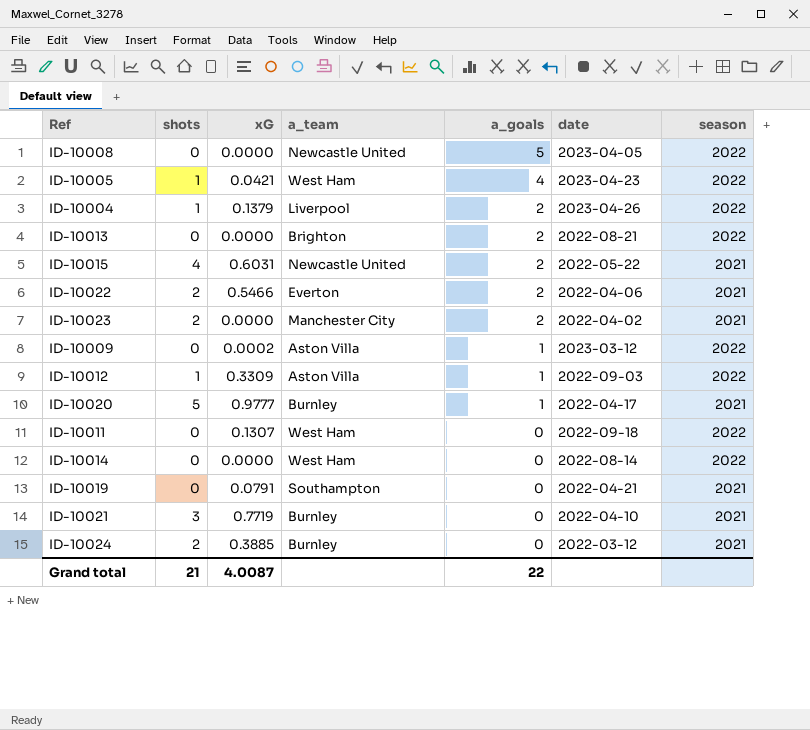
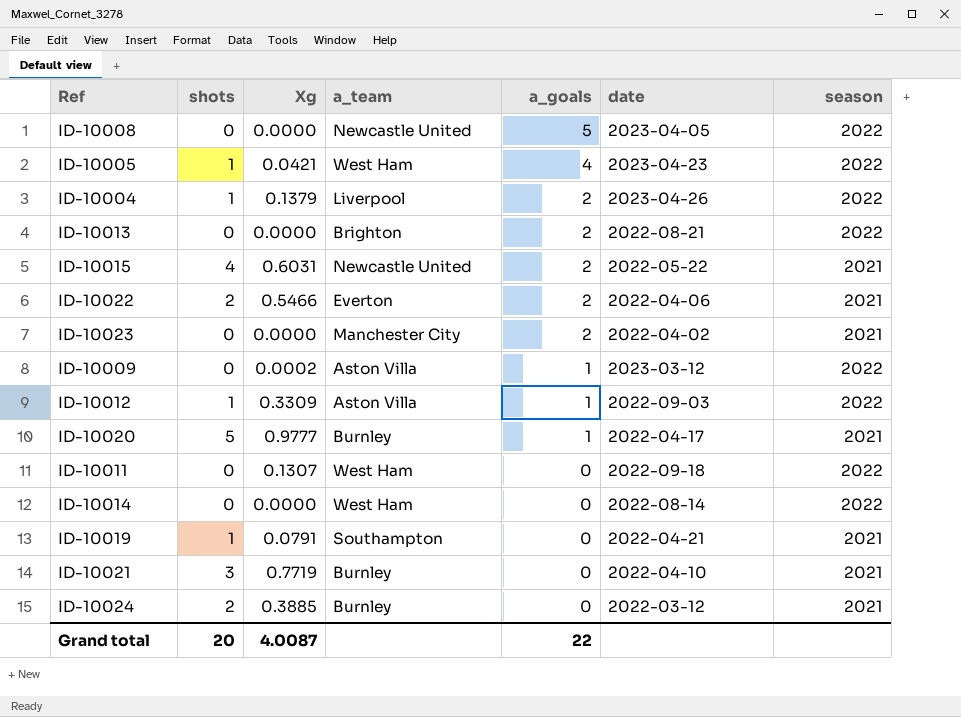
column name: xG -> Xg
ID-10023 | shots: 2 -> 0
ID-10019 | shots: 0 -> 1
Grand total | shots: 21 -> 20

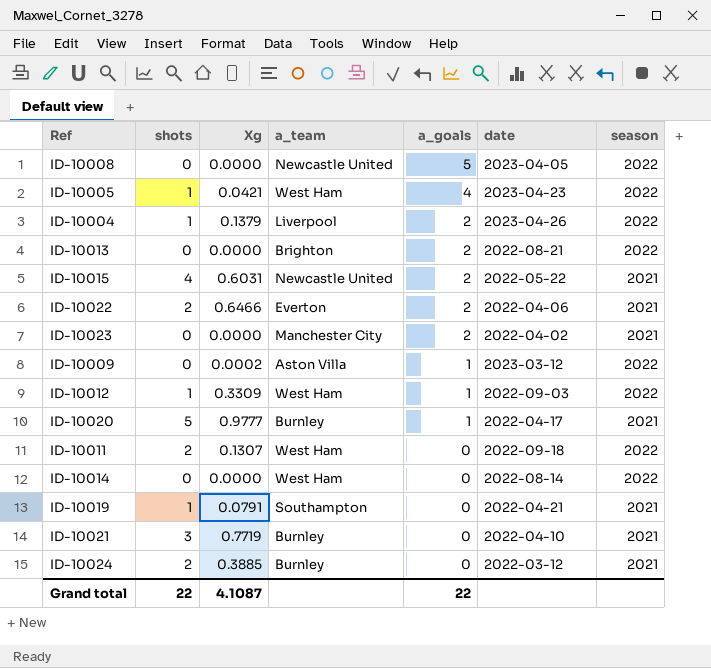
ID-10022 | Xg: 0.5466 -> 0.6466
ID-10012 | a_team: Aston Villa -> West Ham
ID-10011 | shots: 0 -> 2
Grand total | shots: 20 -> 22
Grand total | Xg: 4.0087 -> 4.1087

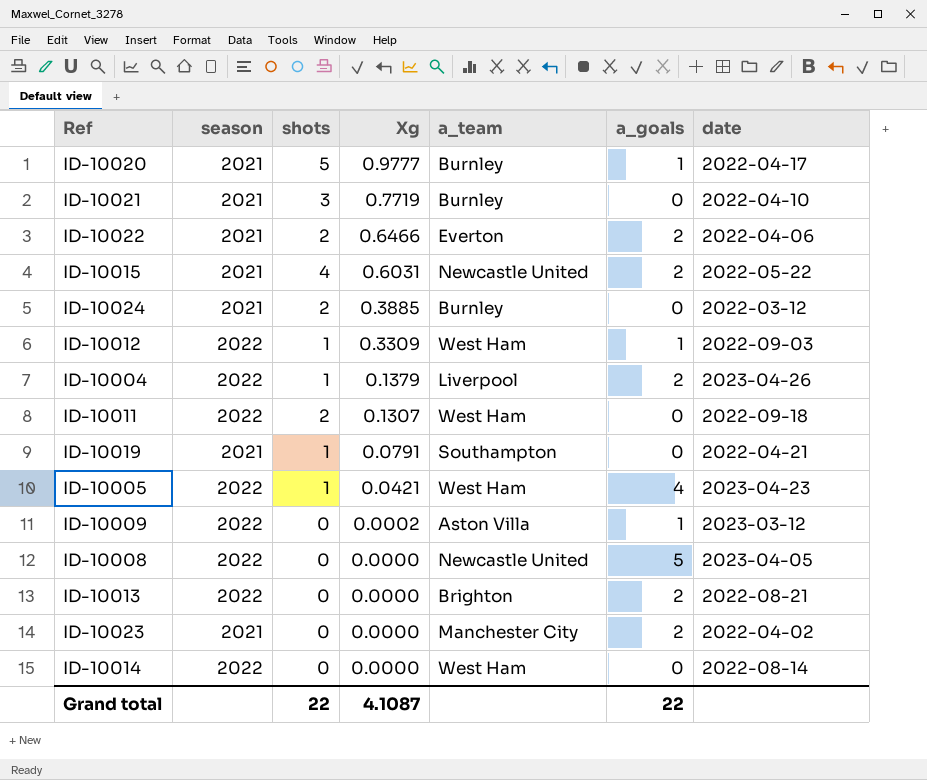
row order: a_goals descending -> Xg descending
column season | position: 7 -> 2

